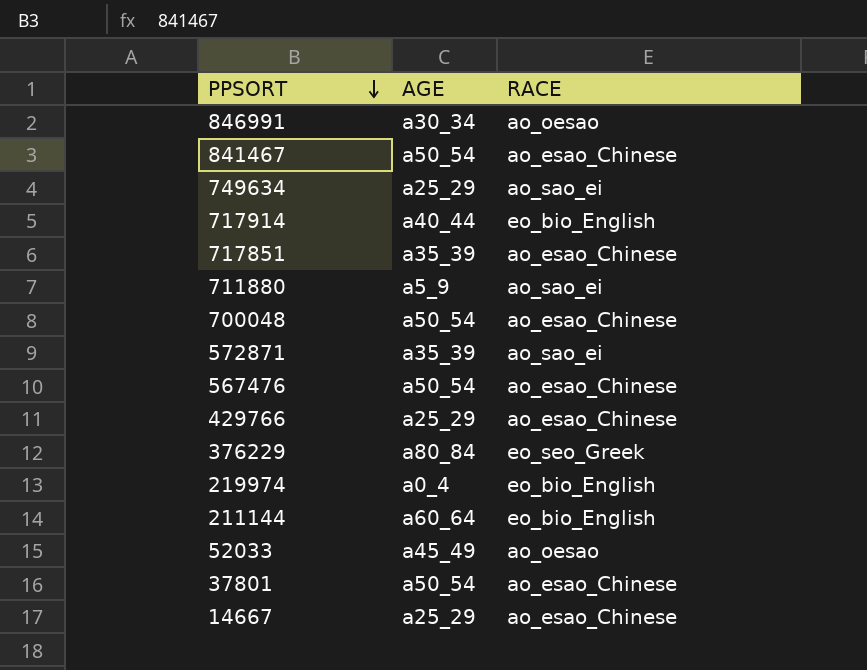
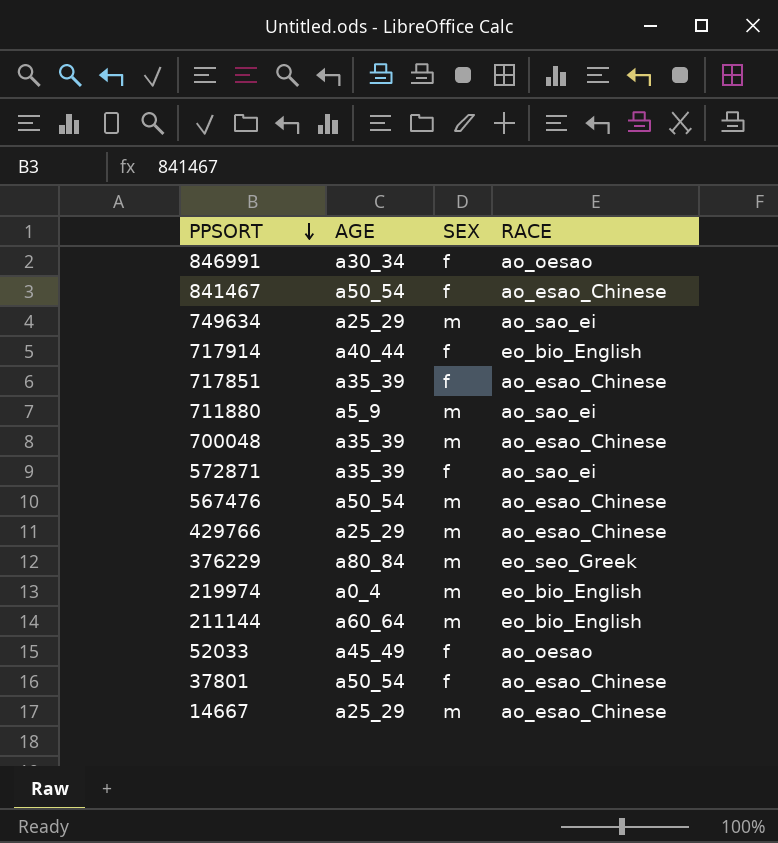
column SEX | position: none -> 3
700048 | AGE: a50_54 -> a35_39

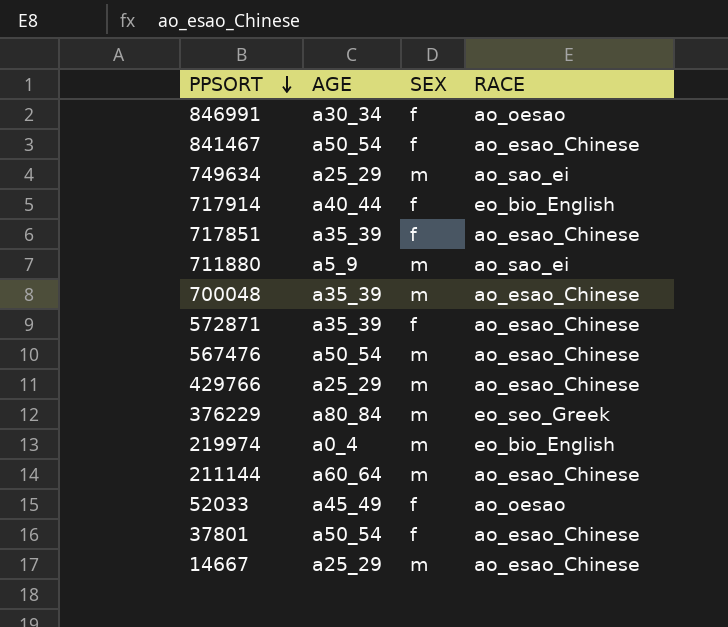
572871 | RACE: ao_sao_ei -> ao_esao_Chinese
211144 | RACE: eo_bio_English -> ao_esao_Chinese

